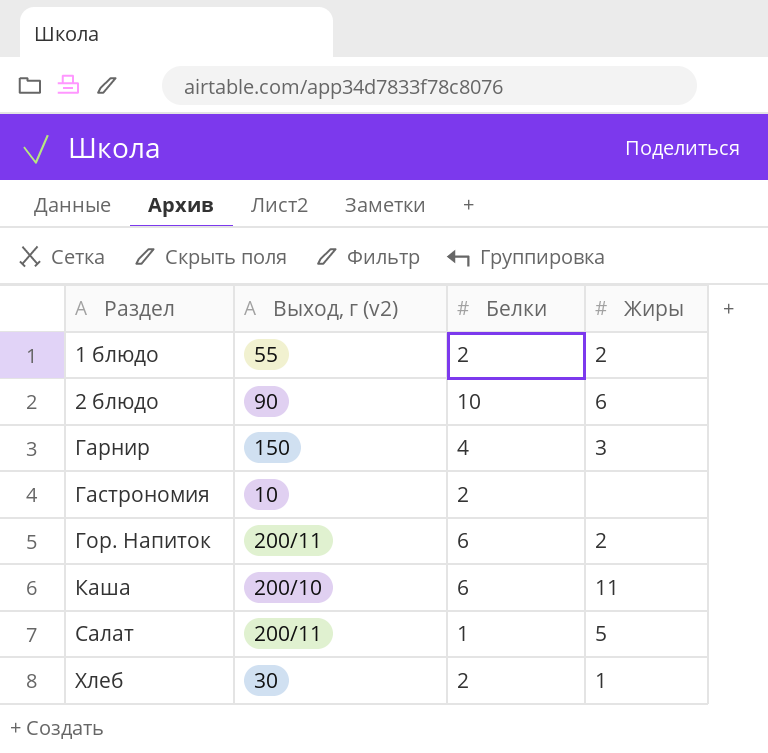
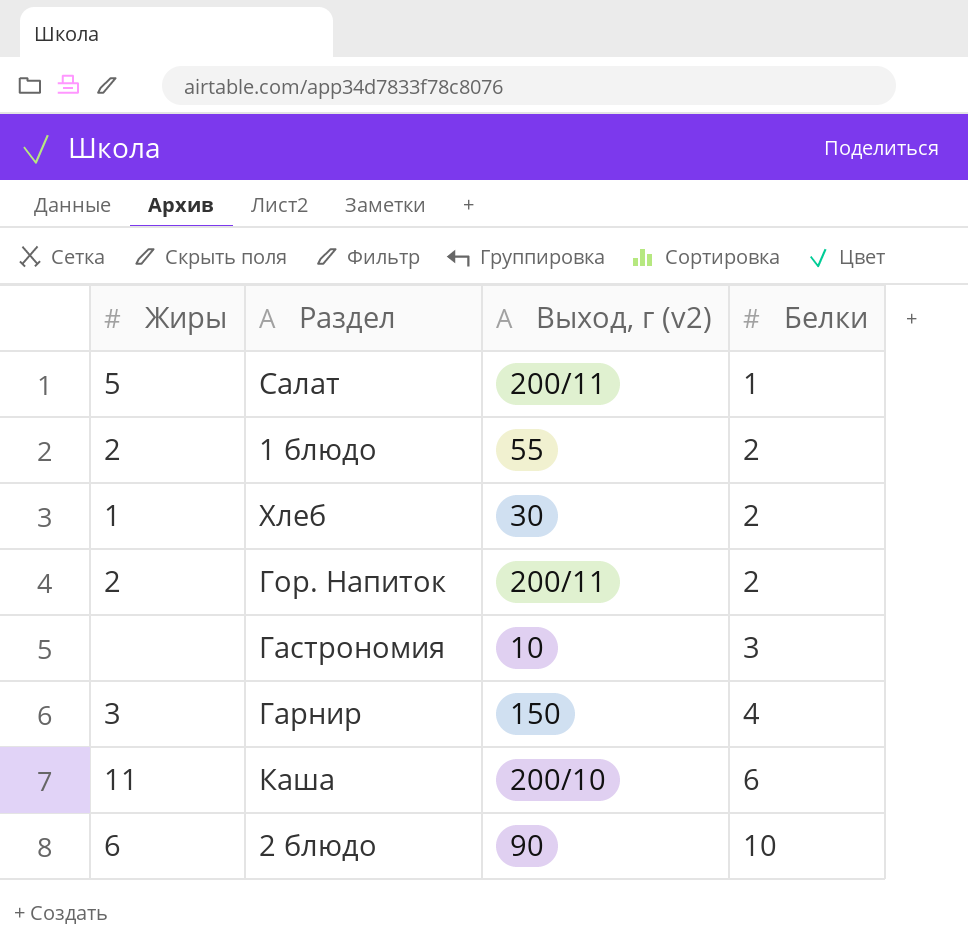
row order: Раздел ascending -> Белки ascending
column Жиры | position: 4 -> 1
Гор. Напиток | Белки: 6 -> 2
Гастрономия | Белки: 2 -> 3

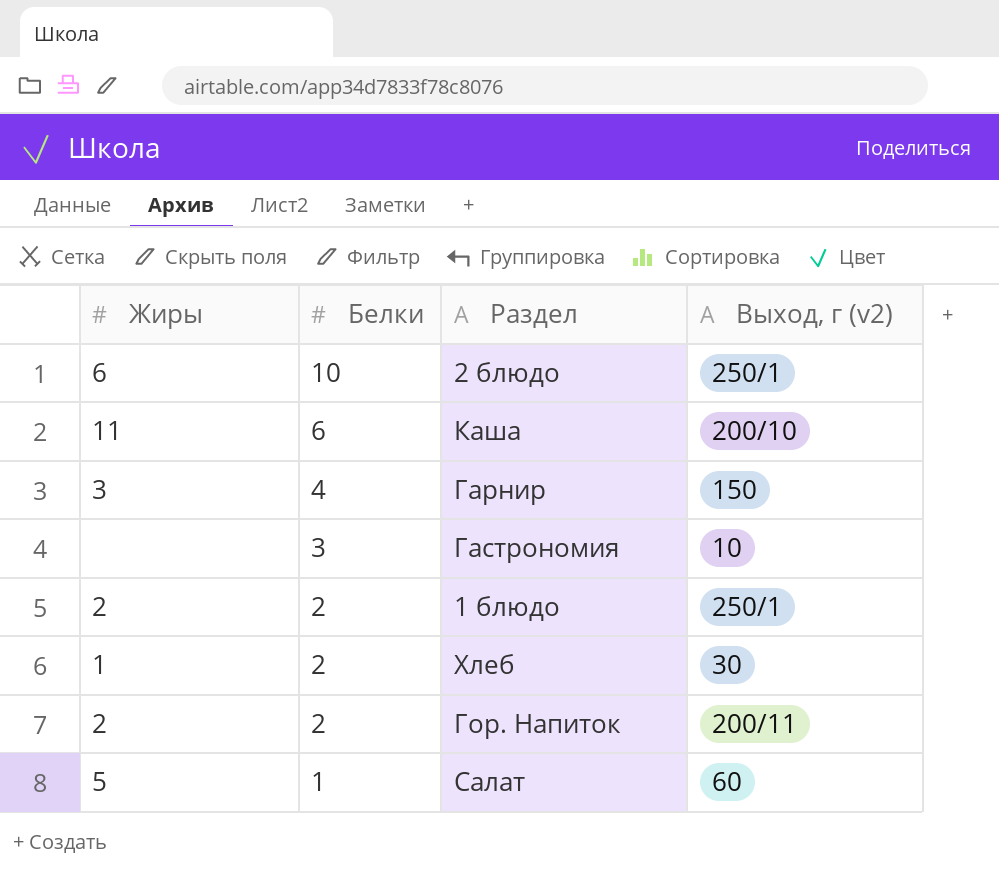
row order: Белки ascending -> Белки descending
column Белки | position: 4 -> 2
2 блюдо | Выход, г (v2): 90 -> 250/1
1 блюдо | Выход, г (v2): 55 -> 250/1
Салат | Выход, г (v2): 200/11 -> 60

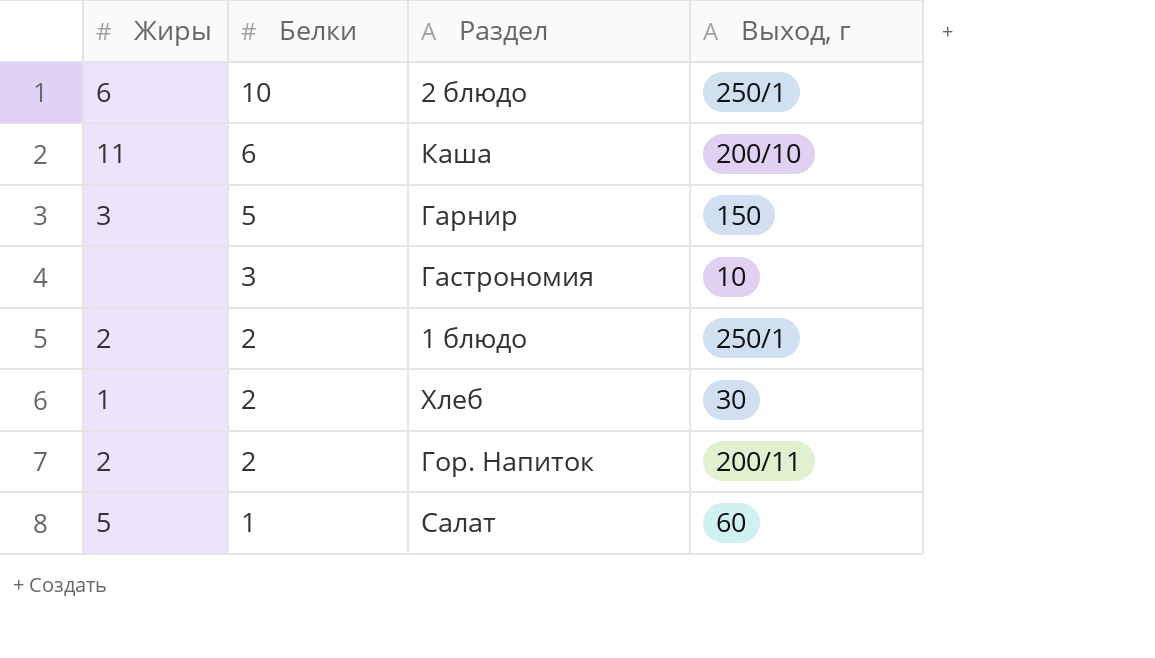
column name: Выход, г (v2) -> Выход, г
Гарнир | Белки: 4 -> 5

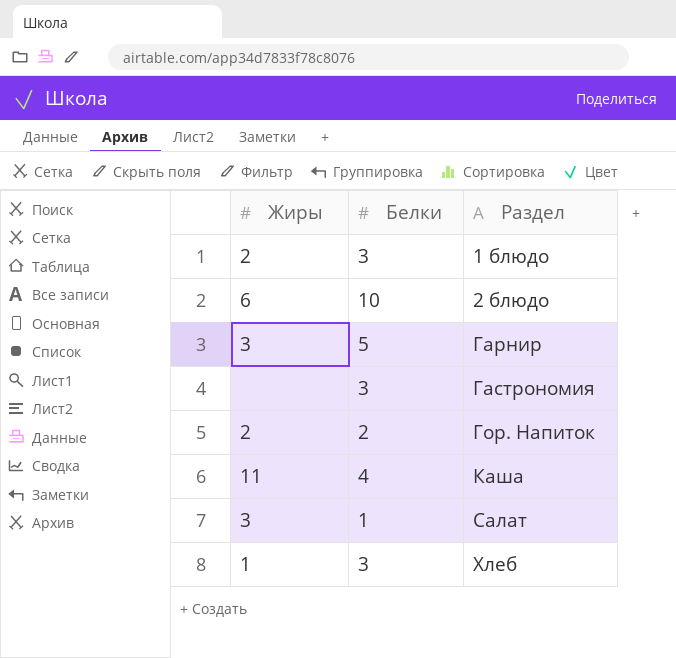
row order: Белки descending -> Раздел ascending
column Выход, г | position: 4 -> none
1 блюдо | Белки: 2 -> 3
Каша | Белки: 6 -> 4
Салат | Жиры: 5 -> 3
Хлеб | Белки: 2 -> 3

